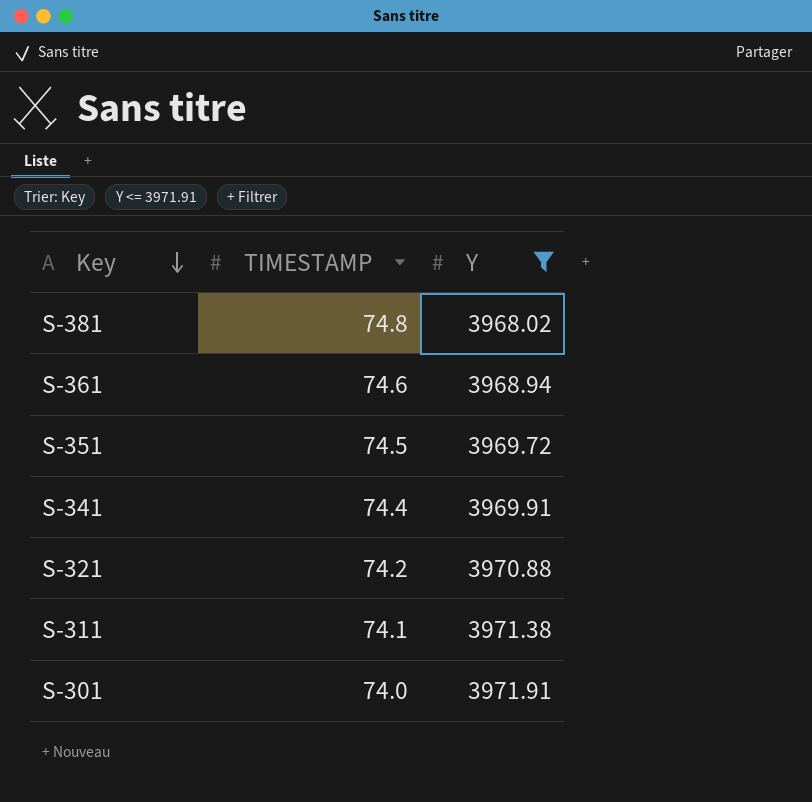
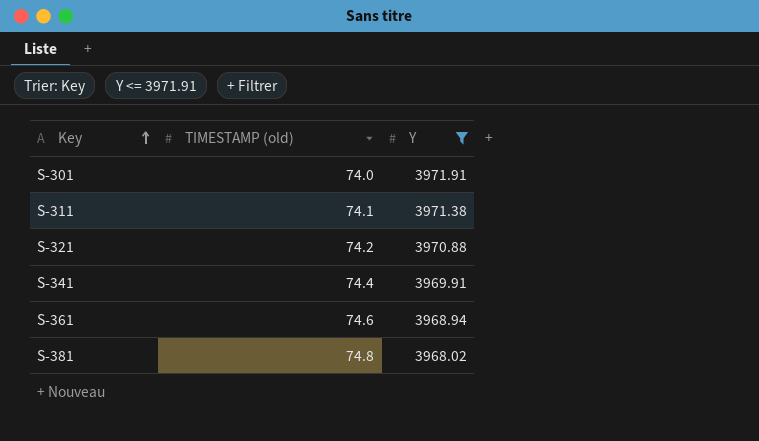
row order: Key descending -> Key ascending
column name: TIMESTAMP -> TIMESTAMP (old)
row S-351: 74.5 | 3969.72 -> none

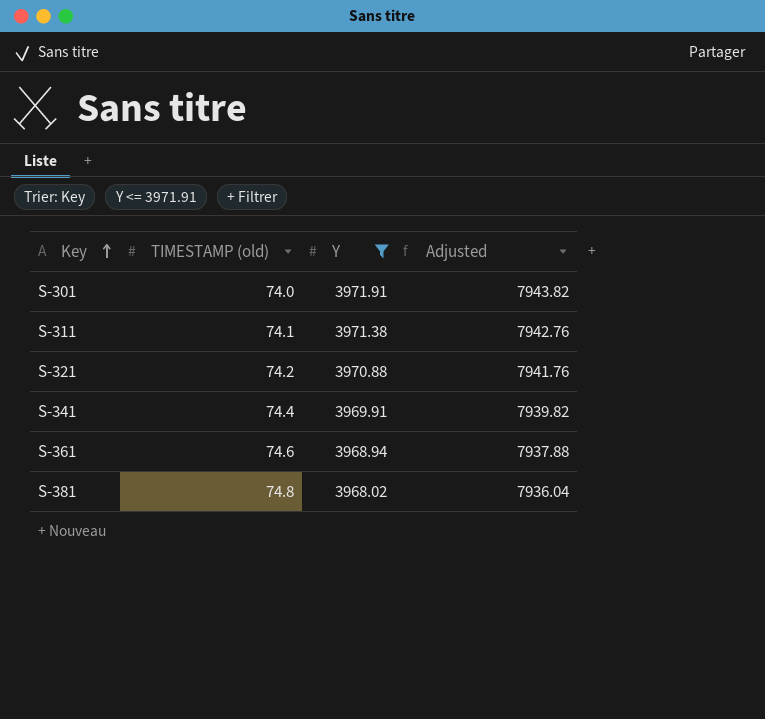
column Adjusted | formula: none -> [Y] * 2

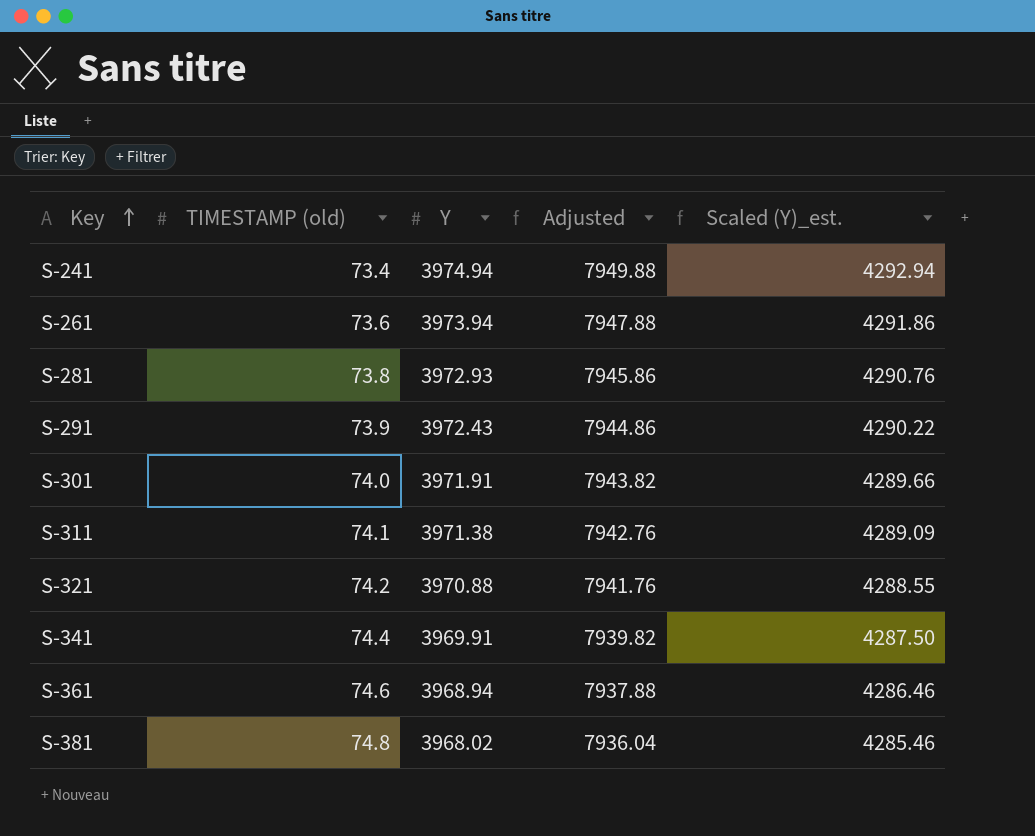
filter: Y <= 3971.91 -> none
column Scaled (Y)_est. | formula: none -> [Y] * 1.08

